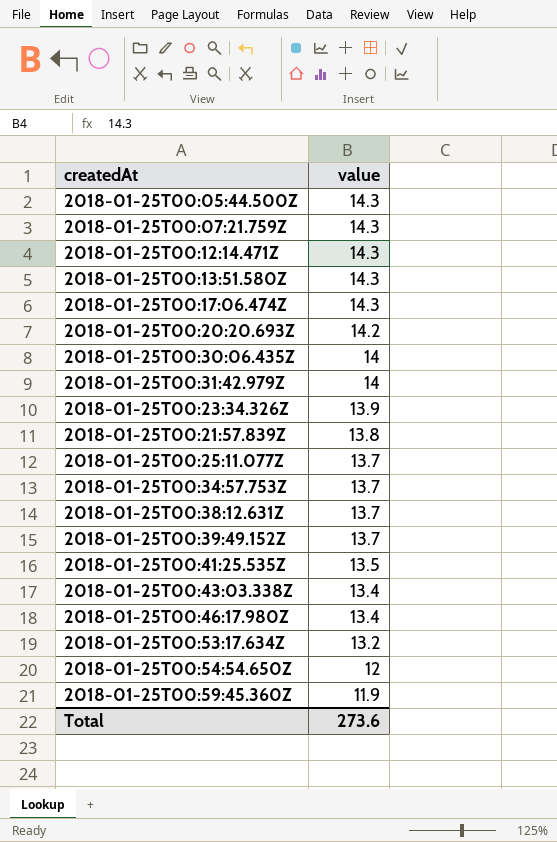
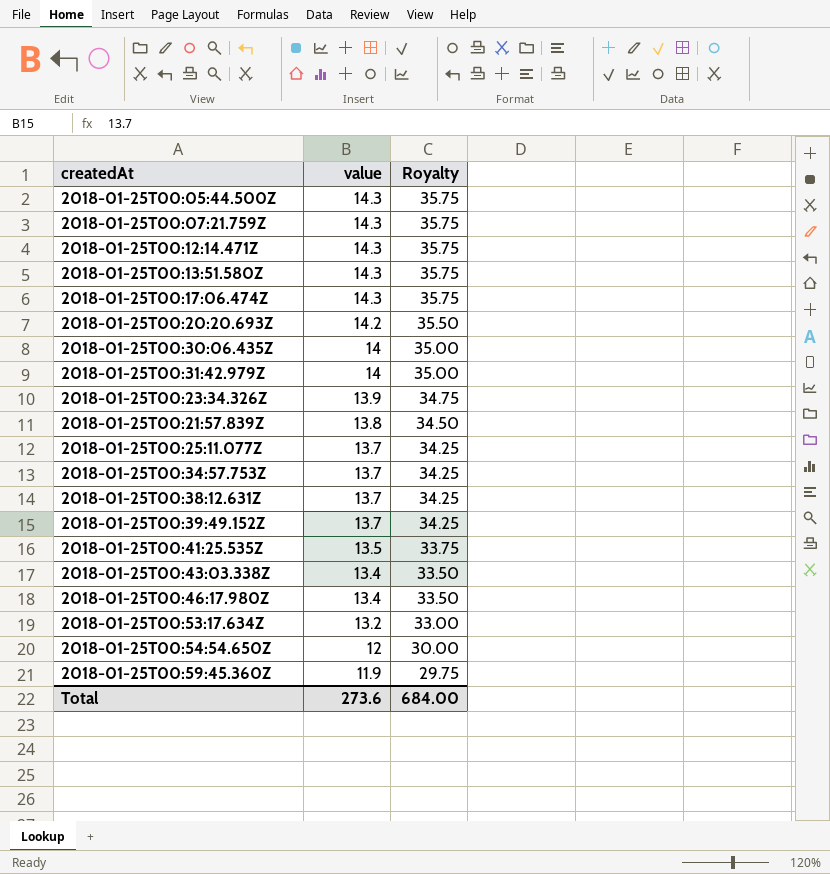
column Royalty | formula: none -> [value] * 2.5

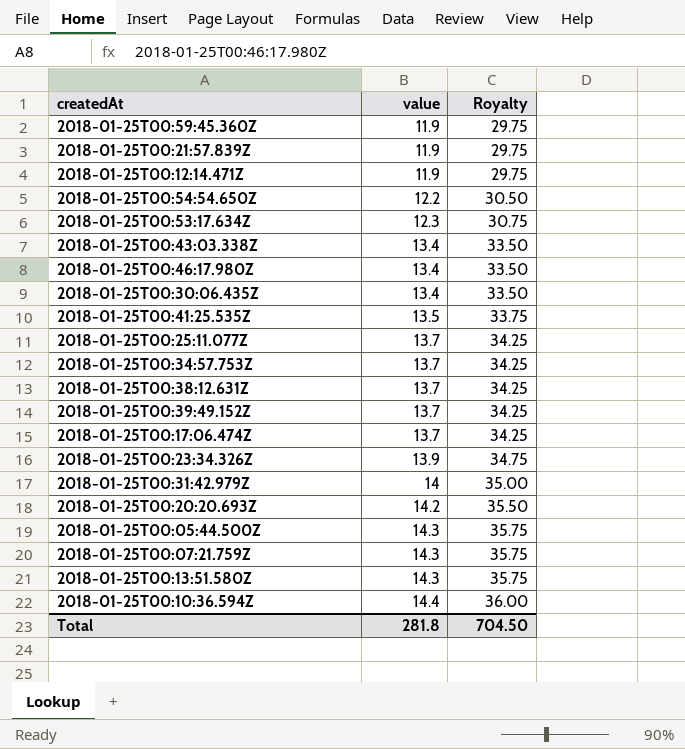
row order: value descending -> value ascending
2018-01-25T00:21:57.839Z | value: 13.8 -> 11.9
2018-01-25T00:21:57.839Z | Royalty: 34.50 -> 29.75
2018-01-25T00:12:14.471Z | value: 14.3 -> 11.9
2018-01-25T00:12:14.471Z | Royalty: 35.75 -> 29.75
2018-01-25T00:54:54.650Z | value: 12 -> 12.2
2018-01-25T00:54:54.650Z | Royalty: 30.00 -> 30.50
2018-01-25T00:53:17.634Z | value: 13.2 -> 12.3
2018-01-25T00:53:17.634Z | Royalty: 33.00 -> 30.75
2018-01-25T00:30:06.435Z | value: 14 -> 13.4
2018-01-25T00:30:06.435Z | Royalty: 35.00 -> 33.50
2018-01-25T00:17:06.474Z | value: 14.3 -> 13.7
2018-01-25T00:17:06.474Z | Royalty: 35.75 -> 34.25
row 2018-01-25T00:10:36.594Z: none -> 14.4 | 36.00
Total | value: 273.6 -> 281.8
Total | Royalty: 684.00 -> 704.50

